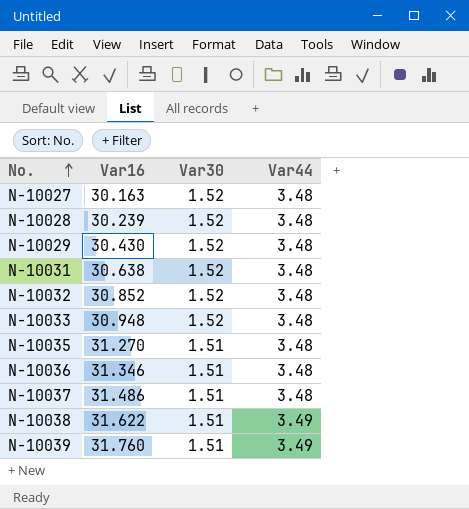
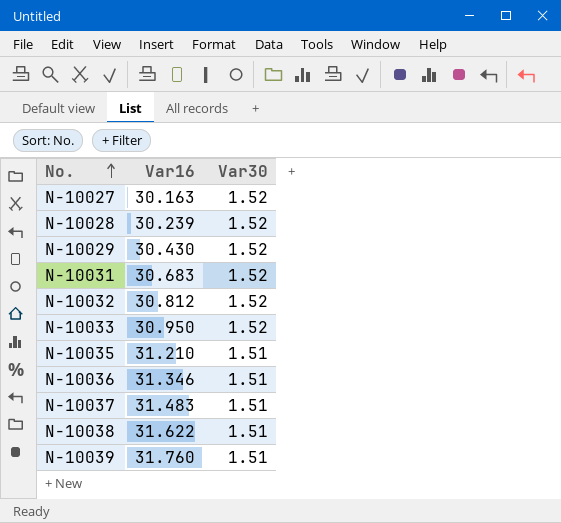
column Var44 | position: 4 -> none
N-10031 | Var16: 30.638 -> 30.683
N-10032 | Var16: 30.852 -> 30.812
N-10033 | Var16: 30.948 -> 30.950
N-10035 | Var16: 31.270 -> 31.210
N-10037 | Var16: 31.486 -> 31.483

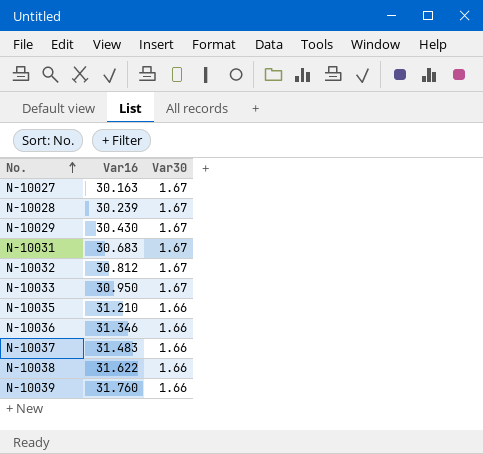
N-10027 | Var30: 1.52 -> 1.67
N-10028 | Var30: 1.52 -> 1.67
N-10029 | Var30: 1.52 -> 1.67
N-10031 | Var30: 1.52 -> 1.67
N-10032 | Var30: 1.52 -> 1.67
N-10033 | Var30: 1.52 -> 1.67
N-10035 | Var30: 1.51 -> 1.66
N-10036 | Var30: 1.51 -> 1.66
N-10037 | Var30: 1.51 -> 1.66
N-10038 | Var30: 1.51 -> 1.66
N-10039 | Var30: 1.51 -> 1.66

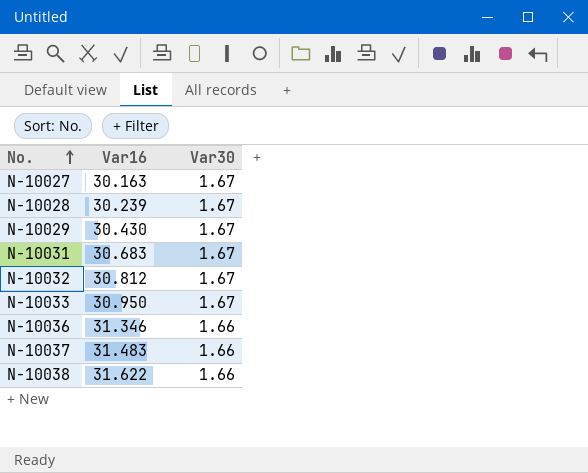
row N-10035: 31.210 | 1.66 -> none
row N-10039: 31.760 | 1.66 -> none

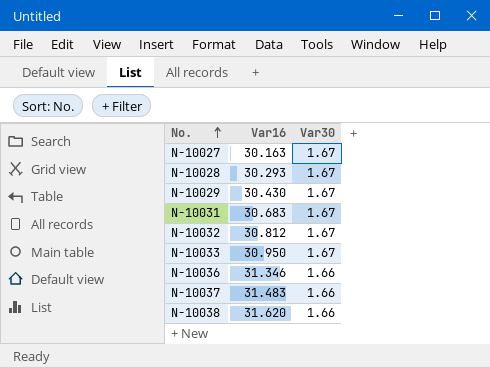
N-10028 | Var16: 30.239 -> 30.293
N-10038 | Var16: 31.622 -> 31.620

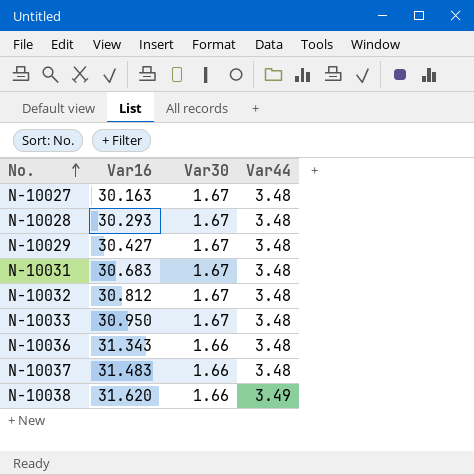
column Var44 | position: none -> 4
N-10029 | Var16: 30.430 -> 30.427
N-10036 | Var16: 31.346 -> 31.343

